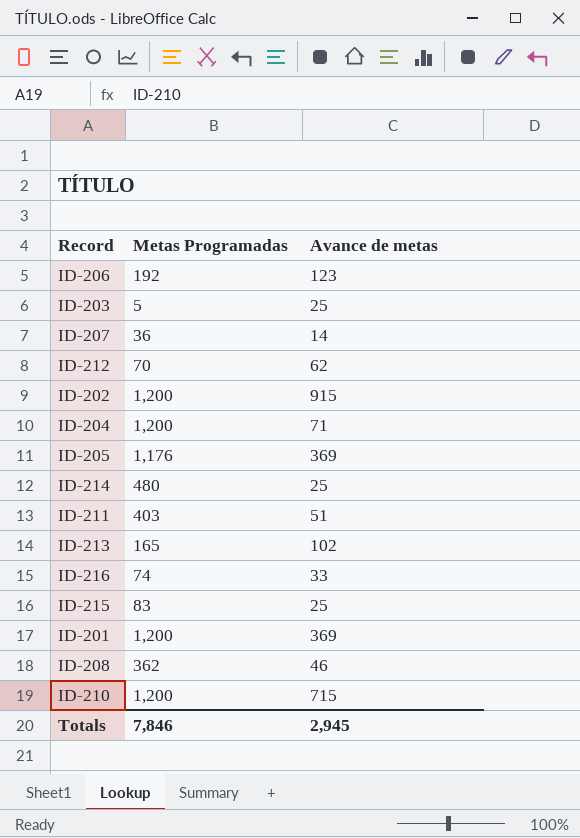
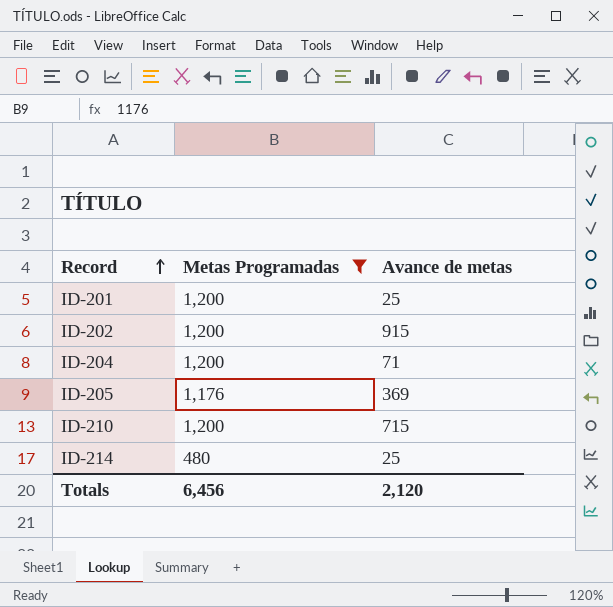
filter: none -> Metas Programadas >= 480
row order: none -> Record ascending
ID-201 | Avance de metas: 369 -> 25
Totals | Metas Programadas: 7,846 -> 6,456
Totals | Avance de metas: 2,945 -> 2,120

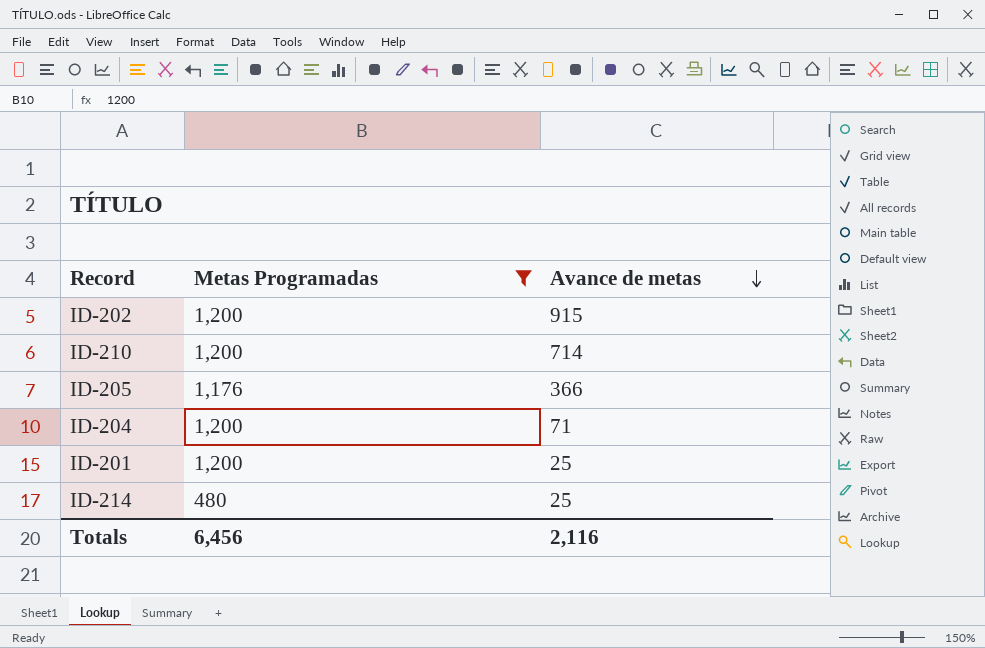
row order: Record ascending -> Avance de metas descending
ID-210 | Avance de metas: 715 -> 714
ID-205 | Avance de metas: 369 -> 366
Totals | Avance de metas: 2,120 -> 2,116

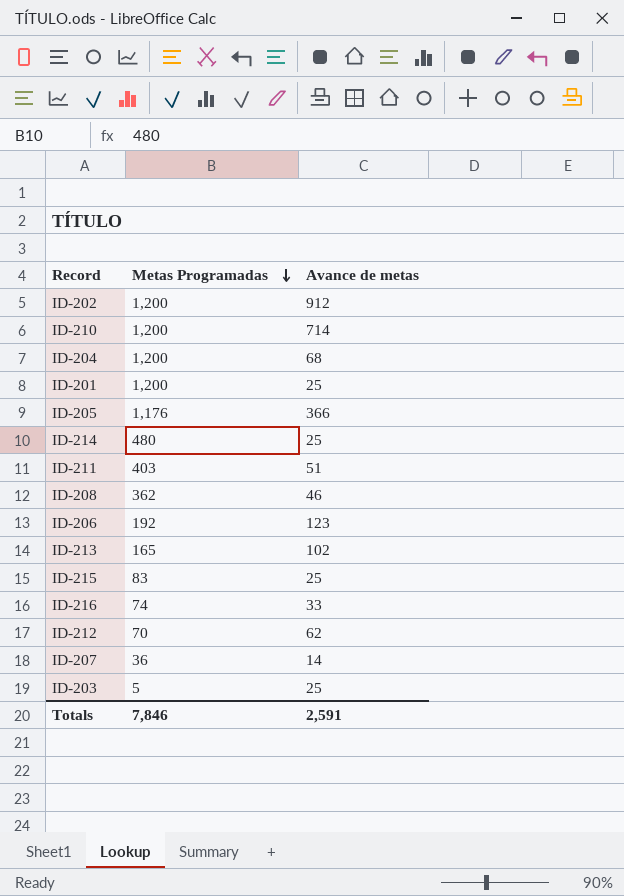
filter: Metas Programadas >= 480 -> none
row order: Avance de metas descending -> Metas Programadas descending
ID-202 | Avance de metas: 915 -> 912
ID-204 | Avance de metas: 71 -> 68
Totals | Metas Programadas: 6,456 -> 7,846
Totals | Avance de metas: 2,116 -> 2,591

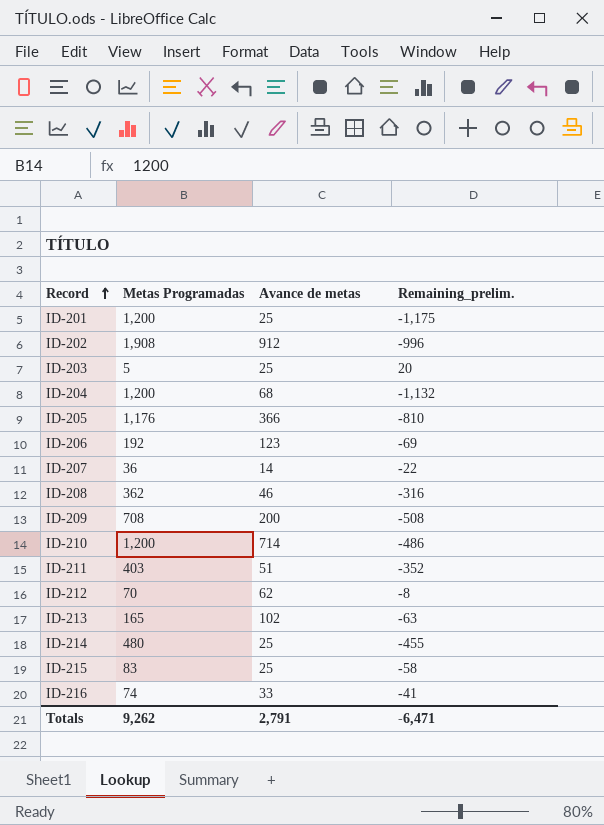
row order: Metas Programadas descending -> Record ascending
column Remaining_prelim. | formula: none -> [Avance de metas] - [Metas Programadas]
ID-202 | Metas Programadas: 1,200 -> 1,908
row ID-209: none -> 708 | 200 | -508
Totals | Metas Programadas: 7,846 -> 9,262
Totals | Avance de metas: 2,591 -> 2,791

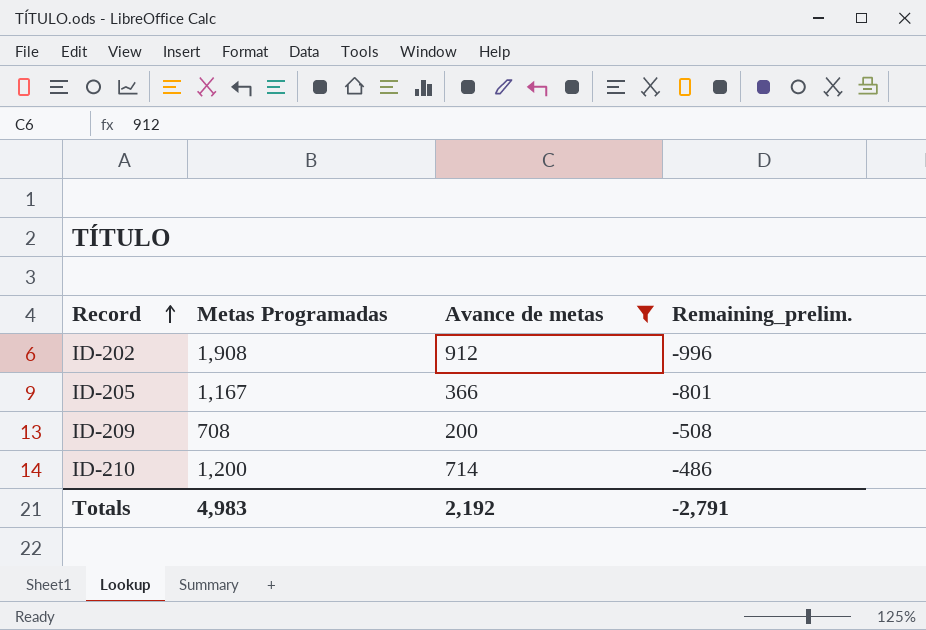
filter: none -> Avance de metas >= 200
ID-205 | Metas Programadas: 1,176 -> 1,167
ID-205 | Remaining_prelim.: -810 -> -801
Totals | Metas Programadas: 9,262 -> 4,983
Totals | Avance de metas: 2,791 -> 2,192
Totals | Remaining_prelim.: -6,471 -> -2,791

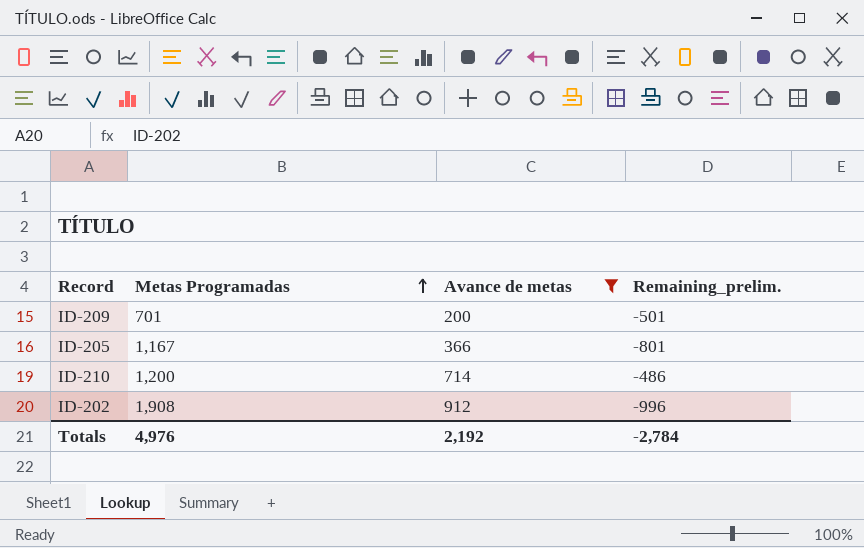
row order: Record ascending -> Metas Programadas ascending
ID-209 | Metas Programadas: 708 -> 701
ID-209 | Remaining_prelim.: -508 -> -501
Totals | Metas Programadas: 4,983 -> 4,976
Totals | Remaining_prelim.: -2,791 -> -2,784

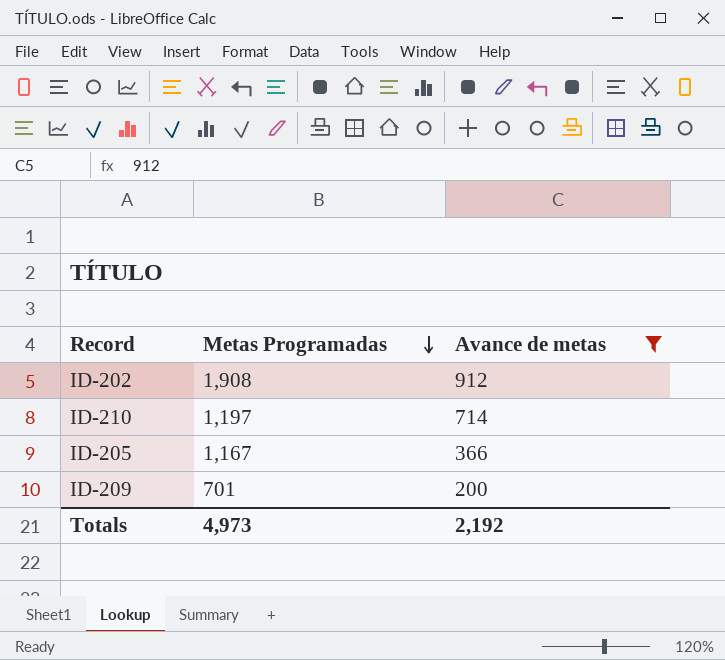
row order: Metas Programadas ascending -> Metas Programadas descending
column Remaining_prelim. | formula: [Avance de metas] - [Metas Programadas] -> none
ID-210 | Metas Programadas: 1,200 -> 1,197
Totals | Metas Programadas: 4,976 -> 4,973

